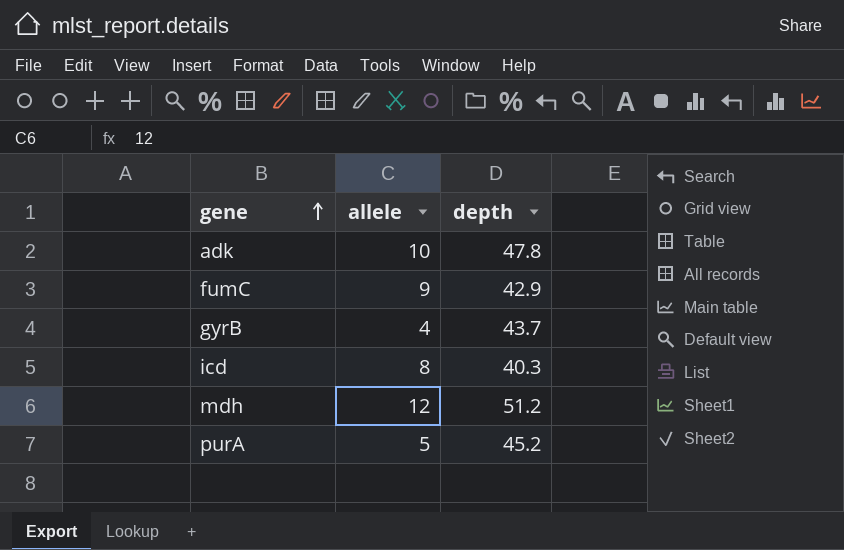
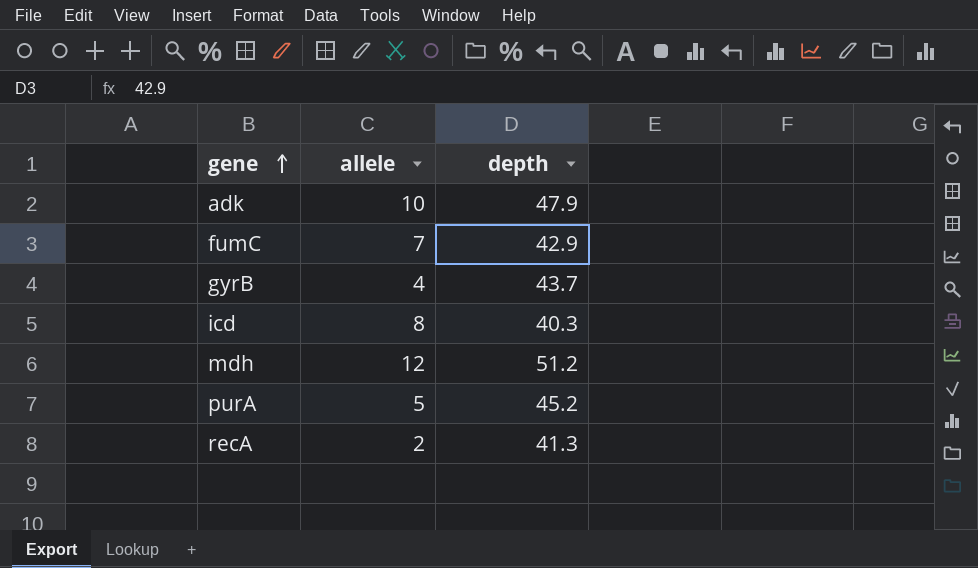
adk | depth: 47.8 -> 47.9
fumC | allele: 9 -> 7
row recA: none -> 2 | 41.3

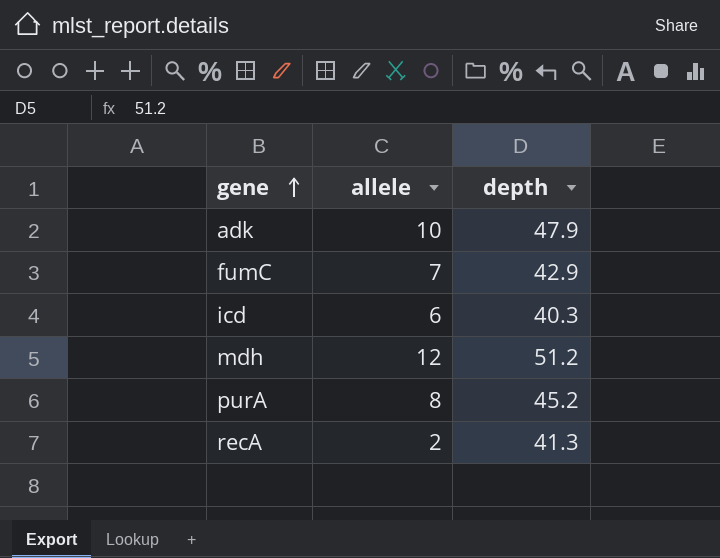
row gyrB: 4 | 43.7 -> none
icd | allele: 8 -> 6
purA | allele: 5 -> 8

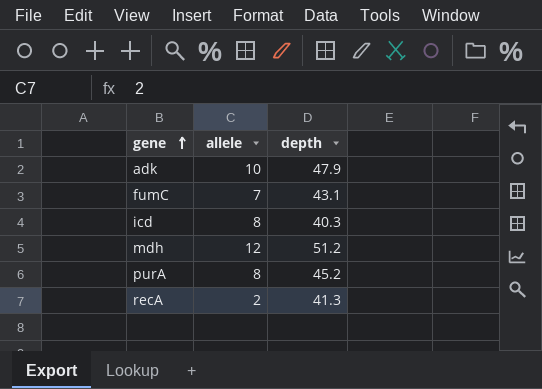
fumC | depth: 42.9 -> 43.1
icd | allele: 6 -> 8

